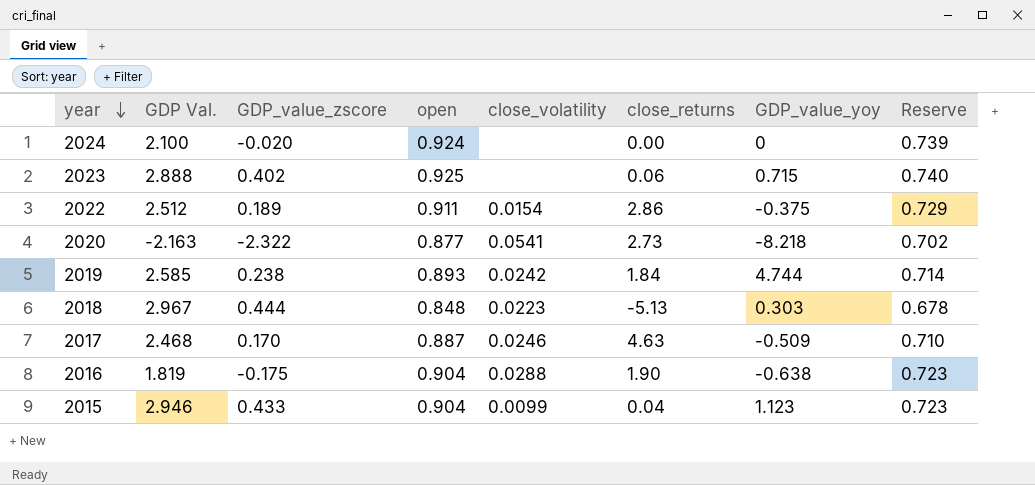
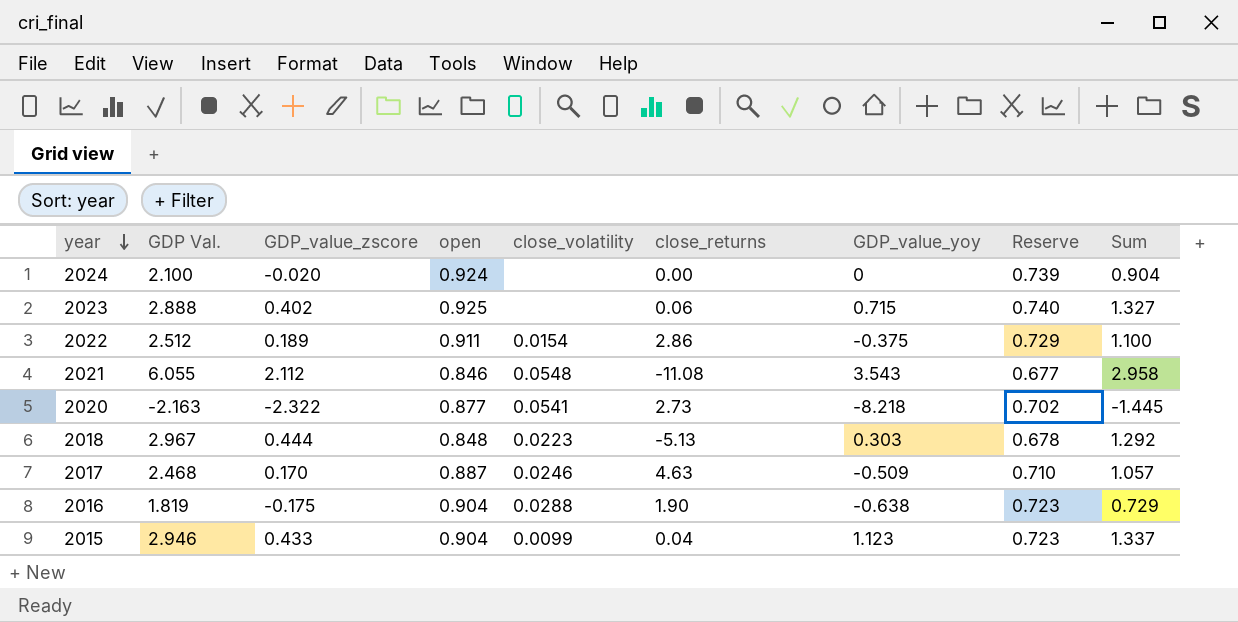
column Sum | formula: none -> [GDP_value_zscore] + [open]
row 2019: 2.585 | 0.238 | 0.893 | 0.0242 | 1.84 | 4.744 | 0.714 -> none
row 2021: none -> 6.055 | 2.112 | 0.846 | 0.0548 | -11.08 | 3.543 | 0.677 | 2.958

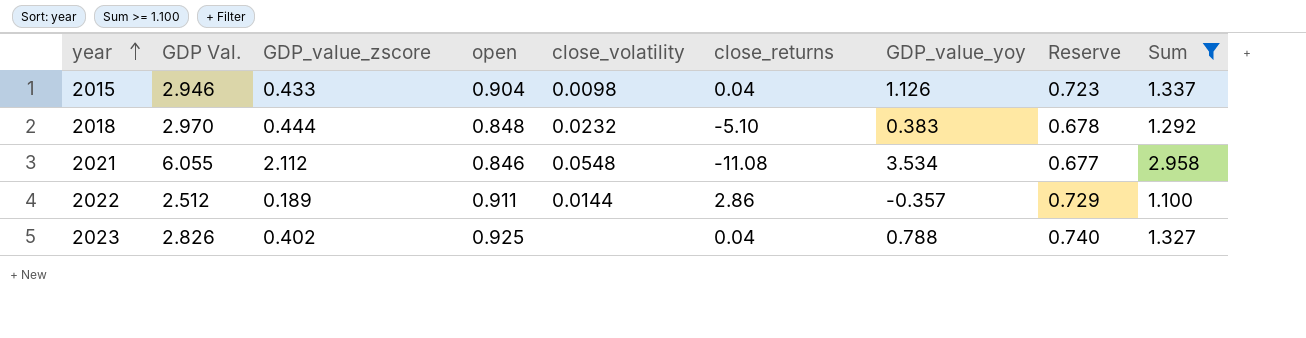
filter: none -> Sum >= 1.100
row order: year descending -> year ascending
2015 | close_volatility: 0.0099 -> 0.0098
2015 | GDP_value_yoy: 1.123 -> 1.126
2018 | GDP Val.: 2.967 -> 2.970
2018 | close_volatility: 0.0223 -> 0.0232
2018 | close_returns: -5.13 -> -5.10
2018 | GDP_value_yoy: 0.303 -> 0.383
2021 | GDP_value_yoy: 3.543 -> 3.534
2022 | close_volatility: 0.0154 -> 0.0144
2022 | GDP_value_yoy: -0.375 -> -0.357
2023 | GDP Val.: 2.888 -> 2.826
2023 | close_returns: 0.06 -> 0.04
2023 | GDP_value_yoy: 0.715 -> 0.788

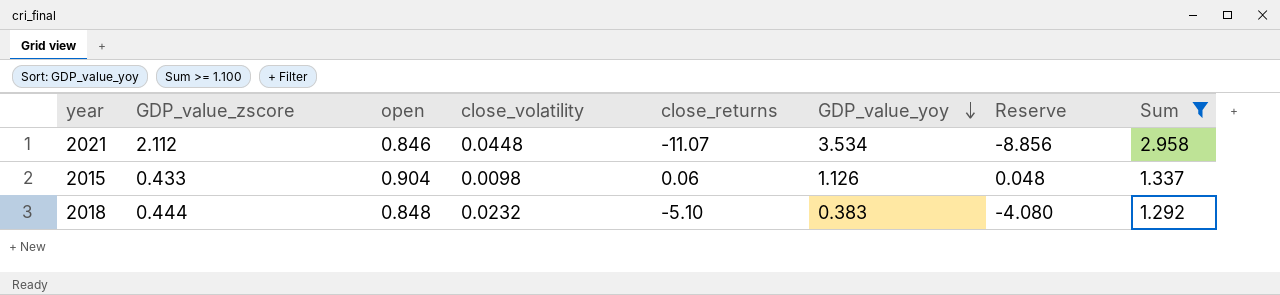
row order: year ascending -> GDP_value_yoy descending
column GDP Val. | position: 2 -> none
column Reserve | formula: [open] * 0.8 -> [close_returns] * 0.8
row 2022: 2.512 | 0.189 | 0.911 | 0.0144 | 2.86 | -0.357 | 0.729 | 1.100 -> none
row 2023: 2.826 | 0.402 | 0.925 | none | 0.04 | 0.788 | 0.740 | 1.327 -> none
2021 | close_volatility: 0.0548 -> 0.0448
2021 | close_returns: -11.08 -> -11.07
2015 | close_returns: 0.04 -> 0.06

